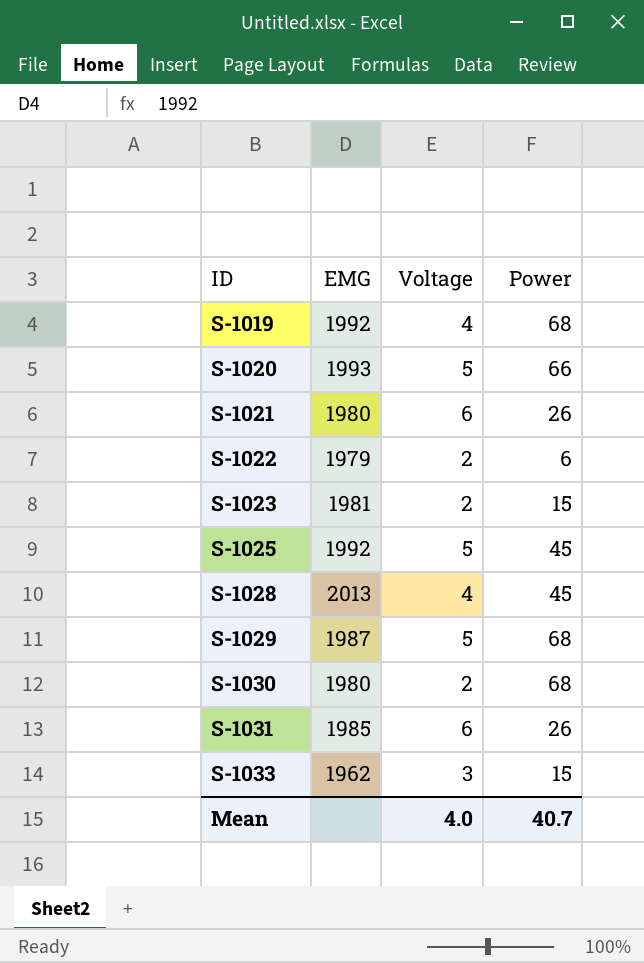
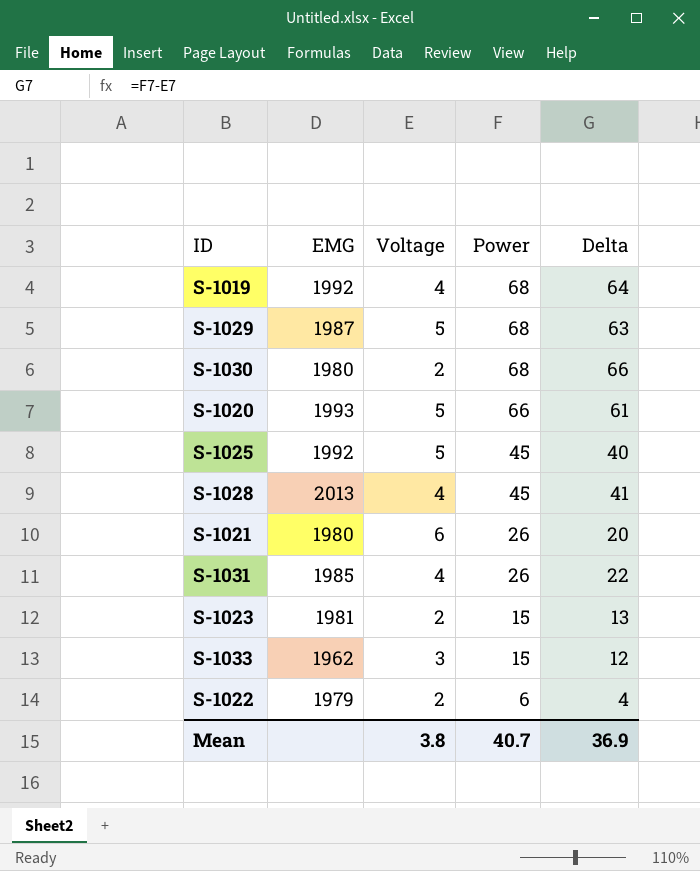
row order: ID ascending -> Power descending
column Delta | formula: none -> [Power] - [Voltage]
S-1031 | Voltage: 6 -> 4
Mean | Voltage: 4.0 -> 3.8

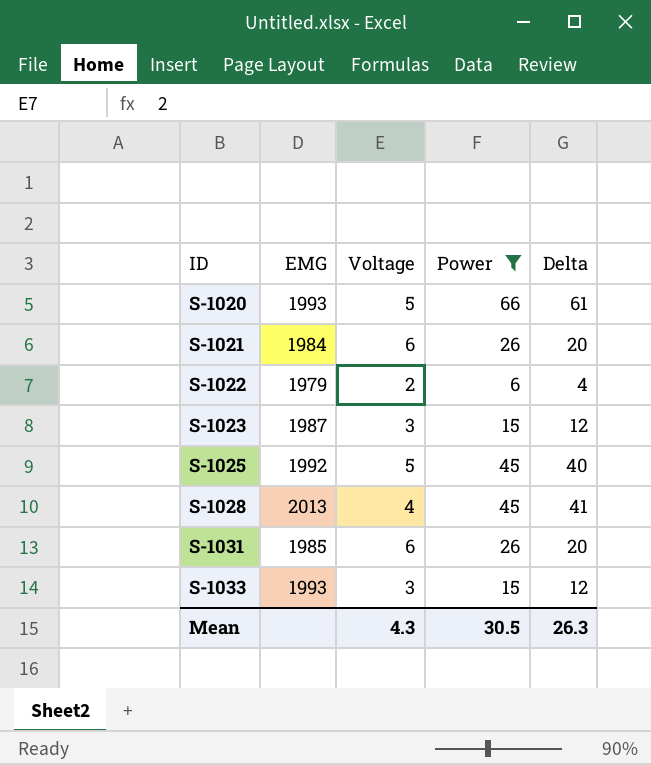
filter: none -> Power != 68
row order: Power descending -> ID ascending
S-1021 | EMG: 1980 -> 1984
S-1023 | EMG: 1981 -> 1987
S-1023 | Voltage: 2 -> 3
S-1023 | Delta: 13 -> 12
S-1031 | Voltage: 4 -> 6
S-1031 | Delta: 22 -> 20
S-1033 | EMG: 1962 -> 1993
Mean | Voltage: 3.8 -> 4.3
Mean | Power: 40.7 -> 30.5
Mean | Delta: 36.9 -> 26.3

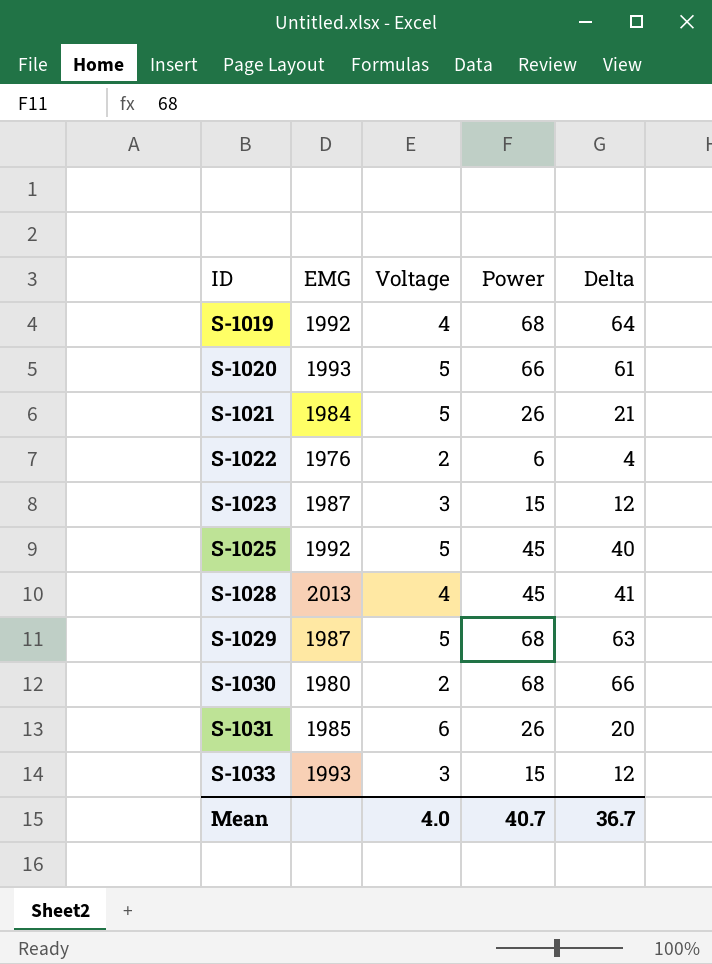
filter: Power != 68 -> none
S-1021 | Voltage: 6 -> 5
S-1021 | Delta: 20 -> 21
S-1022 | EMG: 1979 -> 1976
Mean | Voltage: 4.3 -> 4.0
Mean | Power: 30.5 -> 40.7
Mean | Delta: 26.3 -> 36.7

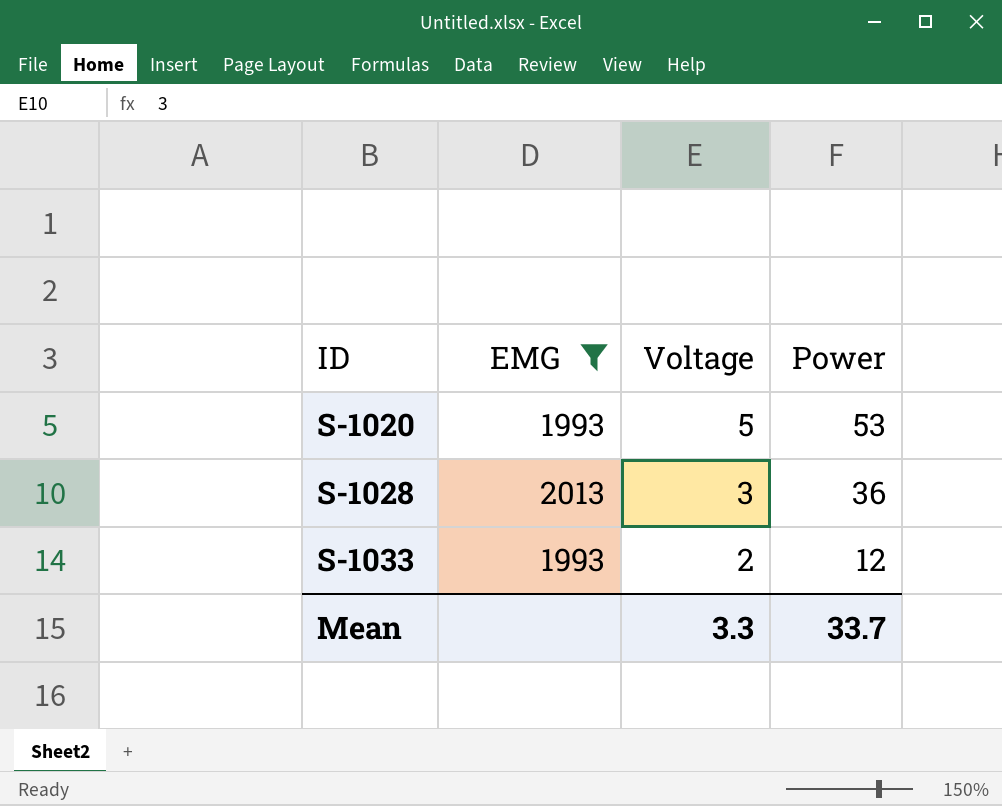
filter: none -> EMG >= 1993
column Delta | formula: [Power] - [Voltage] -> none
S-1020 | Power: 66 -> 53
S-1028 | Voltage: 4 -> 3
S-1028 | Power: 45 -> 36
S-1033 | Voltage: 3 -> 2
S-1033 | Power: 15 -> 12
Mean | Voltage: 4.0 -> 3.3
Mean | Power: 40.7 -> 33.7

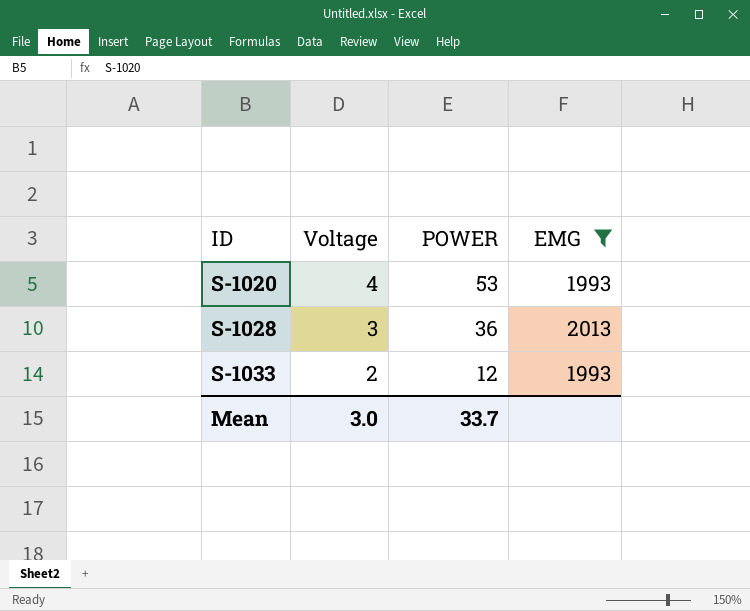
column name: Power -> POWER
column EMG | position: 2 -> 4
S-1020 | Voltage: 5 -> 4
Mean | Voltage: 3.3 -> 3.0

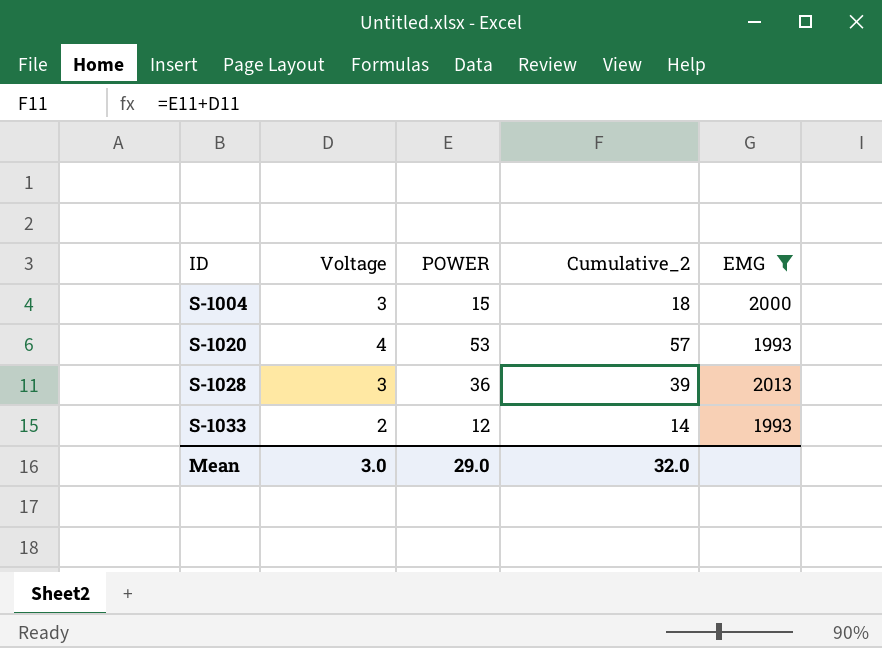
column Cumulative_2 | formula: none -> [Voltage] + [POWER]
row S-1004: none -> 3 | 15 | 18 | 2000
Mean | POWER: 33.7 -> 29.0

